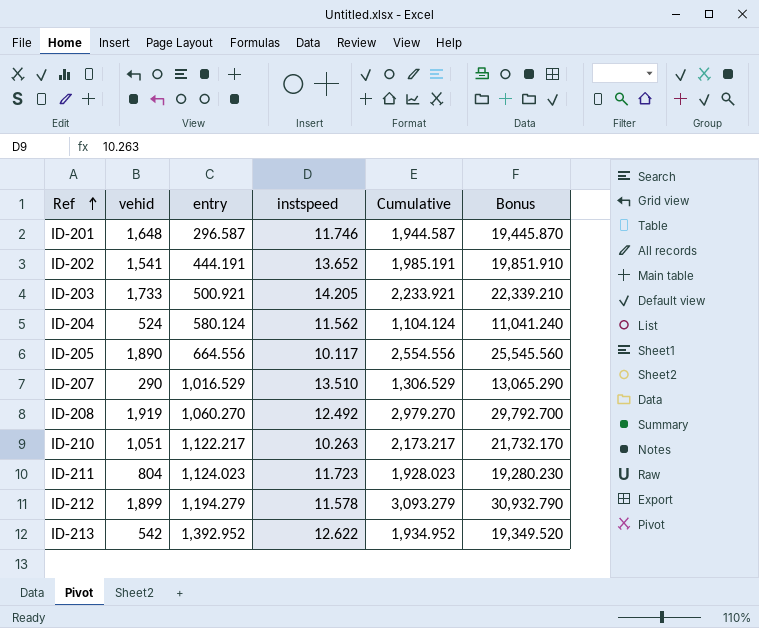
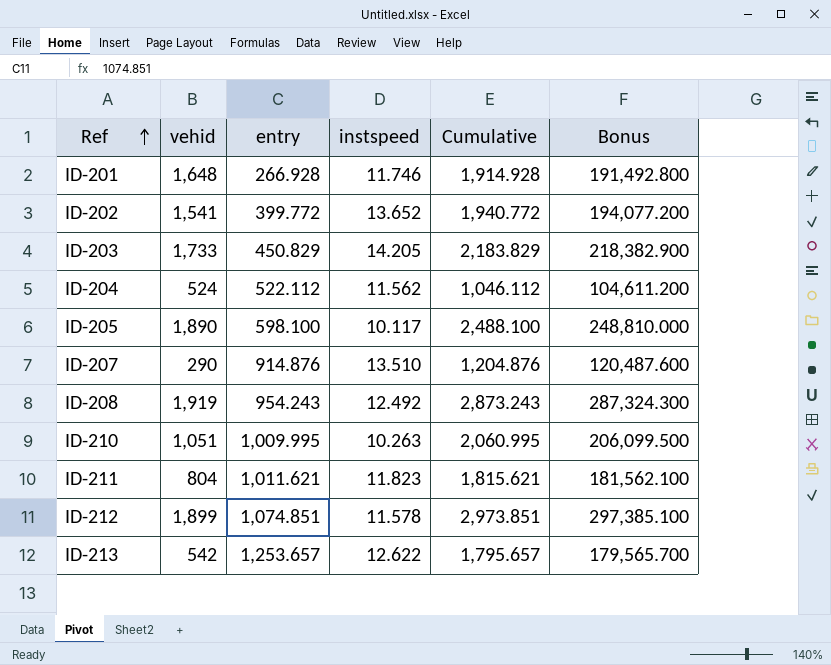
column Bonus | formula: [Cumulative] * 10 -> [Cumulative] * 100
ID-201 | entry: 296.587 -> 266.928
ID-201 | Cumulative: 1,944.587 -> 1,914.928
ID-202 | entry: 444.191 -> 399.772
ID-202 | Cumulative: 1,985.191 -> 1,940.772
ID-203 | entry: 500.921 -> 450.829
ID-203 | Cumulative: 2,233.921 -> 2,183.829
ID-204 | entry: 580.124 -> 522.112
ID-204 | Cumulative: 1,104.124 -> 1,046.112
ID-205 | entry: 664.556 -> 598.100
ID-205 | Cumulative: 2,554.556 -> 2,488.100
ID-207 | entry: 1,016.529 -> 914.876
ID-207 | Cumulative: 1,306.529 -> 1,204.876
ID-208 | entry: 1,060.270 -> 954.243
ID-208 | Cumulative: 2,979.270 -> 2,873.243
ID-210 | entry: 1,122.217 -> 1,009.995
ID-210 | Cumulative: 2,173.217 -> 2,060.995
ID-211 | entry: 1,124.023 -> 1,011.621
ID-211 | instspeed: 11.723 -> 11.823
ID-211 | Cumulative: 1,928.023 -> 1,815.621
ID-212 | entry: 1,194.279 -> 1,074.851
ID-212 | Cumulative: 3,093.279 -> 2,973.851
ID-213 | entry: 1,392.952 -> 1,253.657
ID-213 | Cumulative: 1,934.952 -> 1,795.657

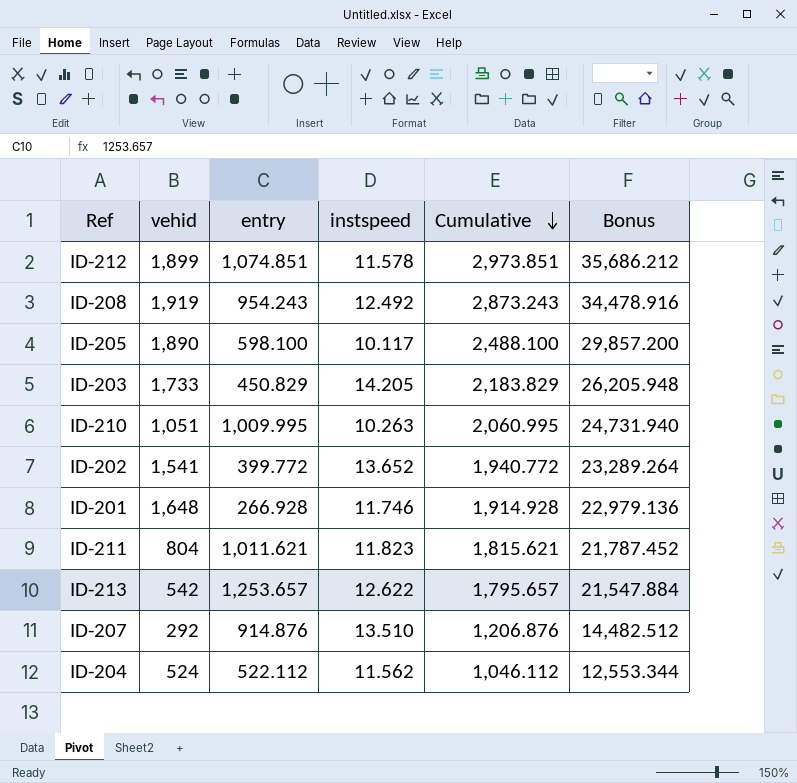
row order: Ref ascending -> Cumulative descending
column Bonus | formula: [Cumulative] * 100 -> [Cumulative] * 12
ID-207 | vehid: 290 -> 292
ID-207 | Cumulative: 1,204.876 -> 1,206.876

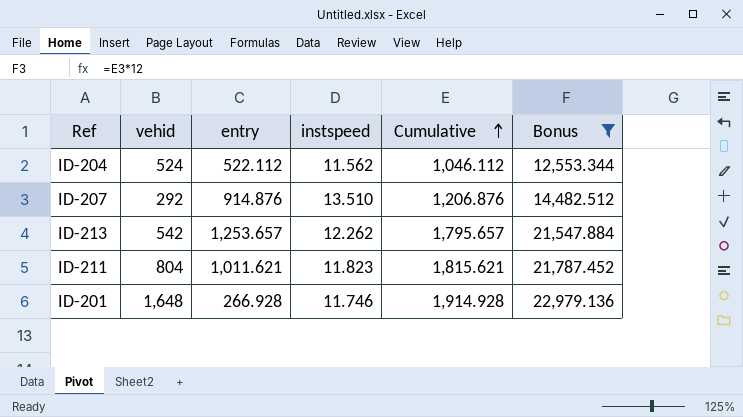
filter: none -> Bonus <= 22,979.136
row order: Cumulative descending -> Cumulative ascending
ID-213 | instspeed: 12.622 -> 12.262

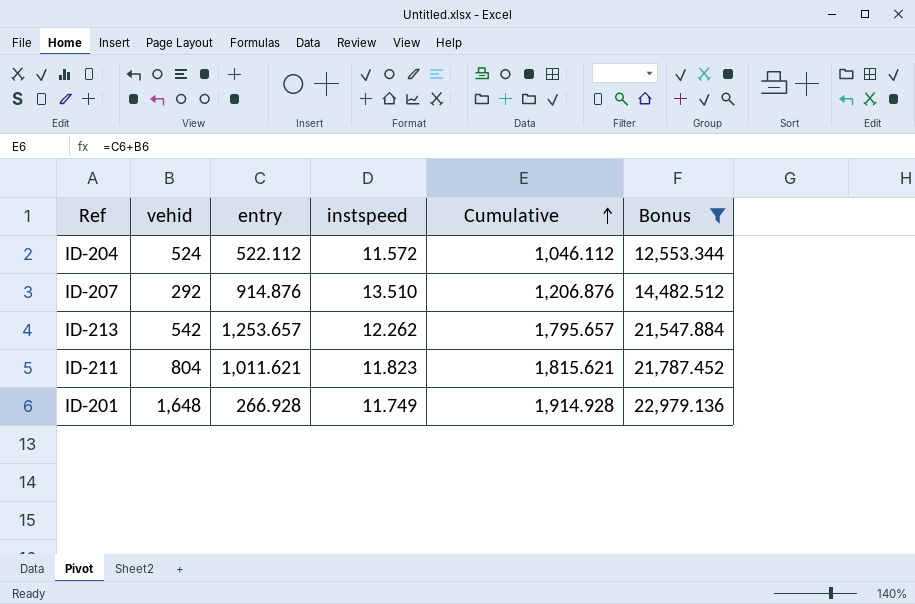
ID-204 | instspeed: 11.562 -> 11.572
ID-201 | instspeed: 11.746 -> 11.749

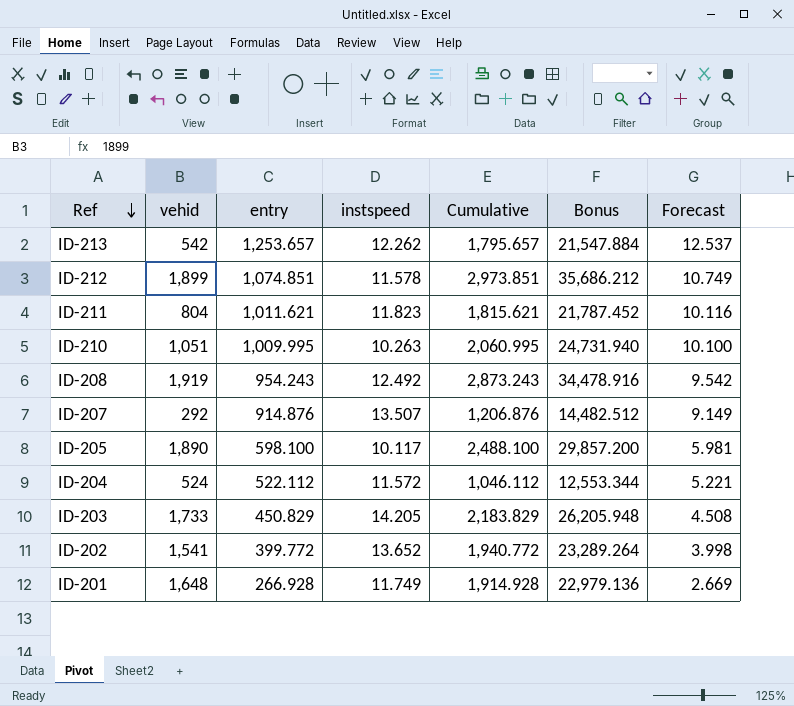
filter: Bonus <= 22,979.136 -> none
row order: Cumulative ascending -> Ref descending
column Forecast | formula: none -> [entry] * 0.01
ID-207 | instspeed: 13.510 -> 13.507

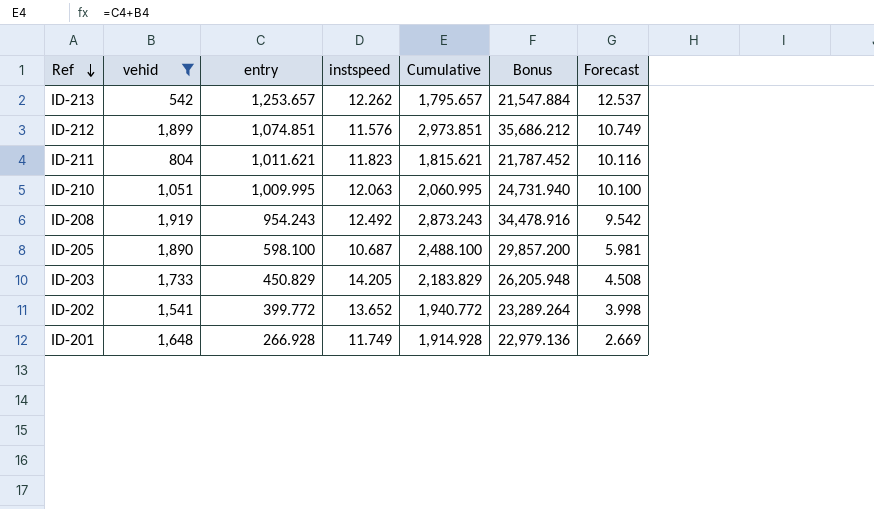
filter: none -> vehid >= 542
ID-212 | instspeed: 11.578 -> 11.576
ID-210 | instspeed: 10.263 -> 12.063
ID-205 | instspeed: 10.117 -> 10.687

